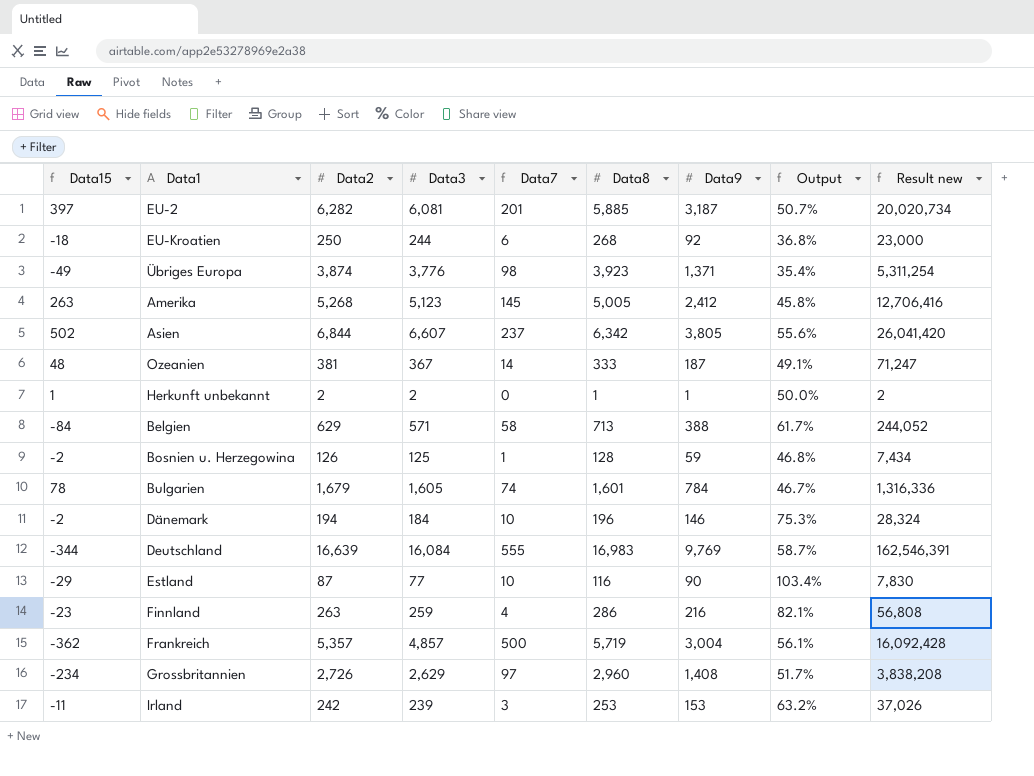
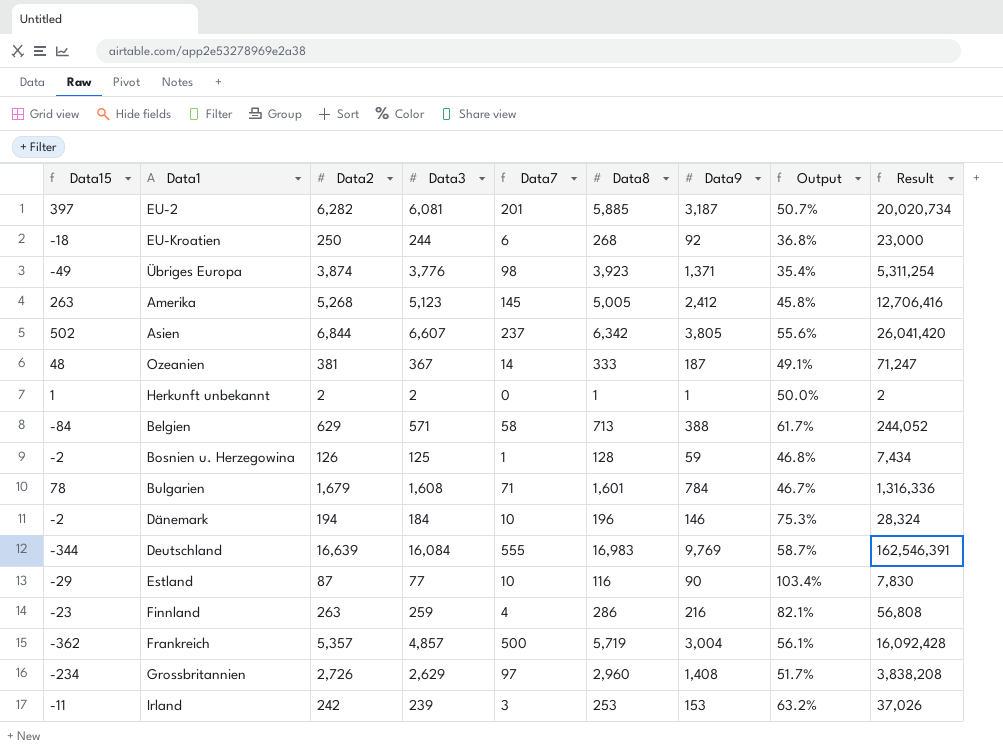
column name: Result new -> Result
Bulgarien | Data3: 1,605 -> 1,608
Bulgarien | Data7: 74 -> 71

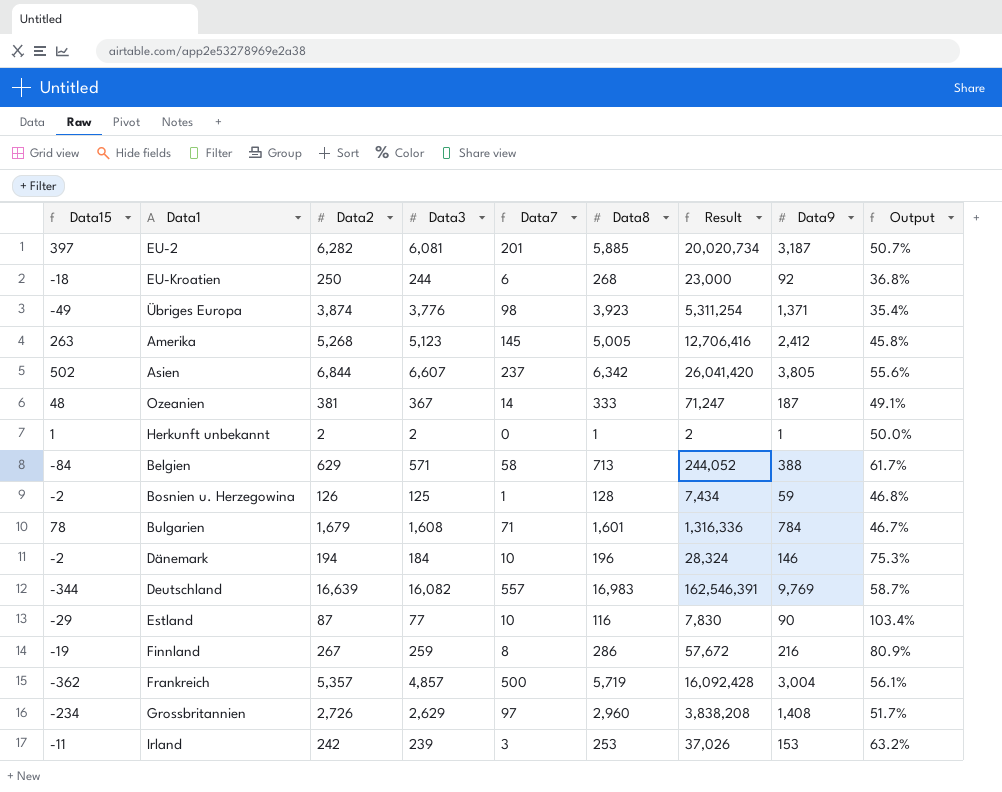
column Result | position: 9 -> 7
Deutschland | Data3: 16,084 -> 16,082
Deutschland | Data7: 555 -> 557
Finnland | Data15: -23 -> -19
Finnland | Data2: 263 -> 267
Finnland | Data7: 4 -> 8
Finnland | Result: 56,808 -> 57,672
Finnland | Output: 82.1% -> 80.9%

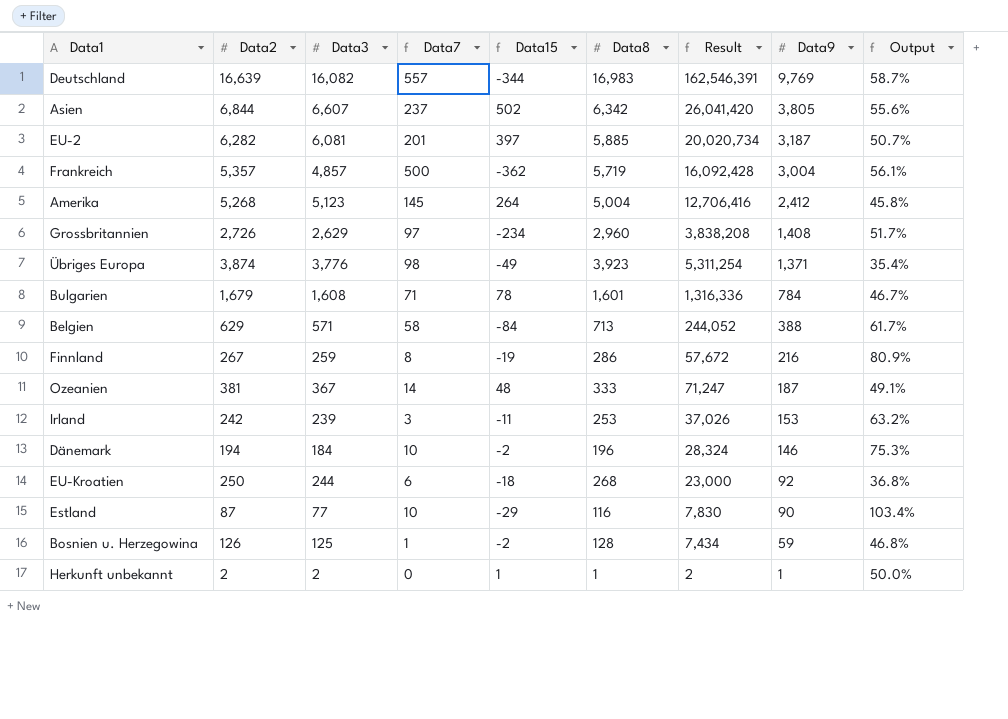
row order: none -> Data9 descending
column Data15 | position: 1 -> 5
Amerika | Data15: 263 -> 264
Amerika | Data8: 5,005 -> 5,004

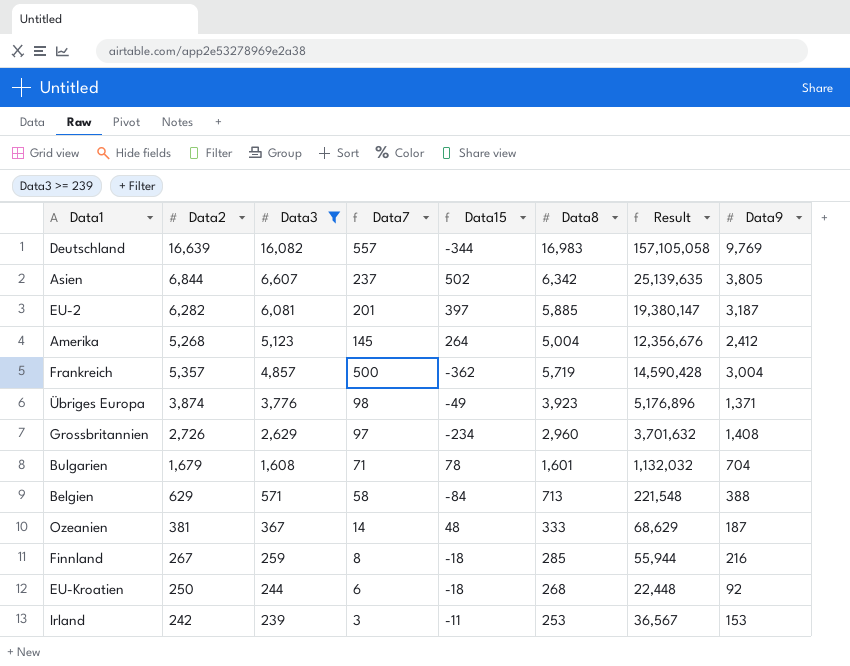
filter: none -> Data3 >= 239
row order: Data9 descending -> Data3 descending
column Output | formula: [Data9] / [Data2] -> none
column Result | formula: [Data2] * [Data9] -> [Data3] * [Data9]
Bulgarien | Data9: 784 -> 704
Finnland | Data15: -19 -> -18
Finnland | Data8: 286 -> 285

